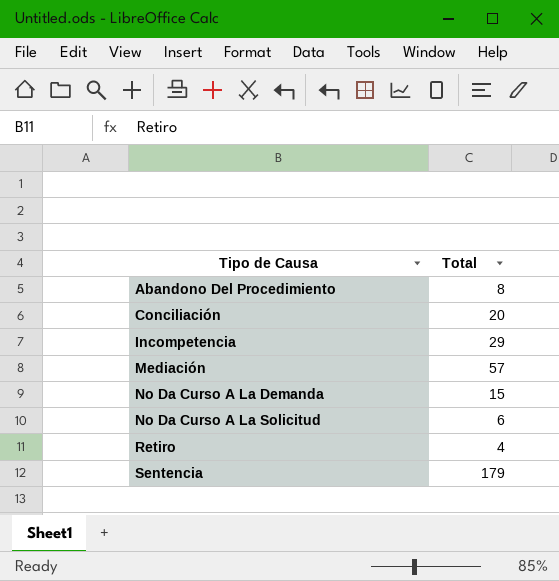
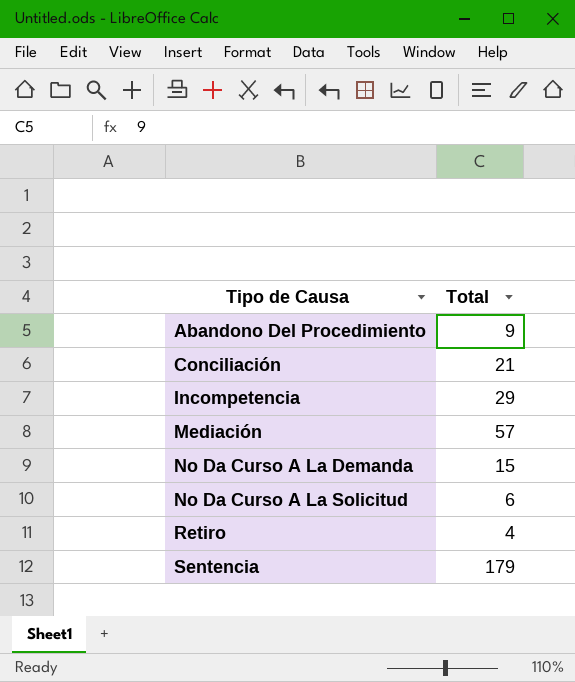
Abandono Del Procedimiento | Total: 8 -> 9
Conciliación | Total: 20 -> 21

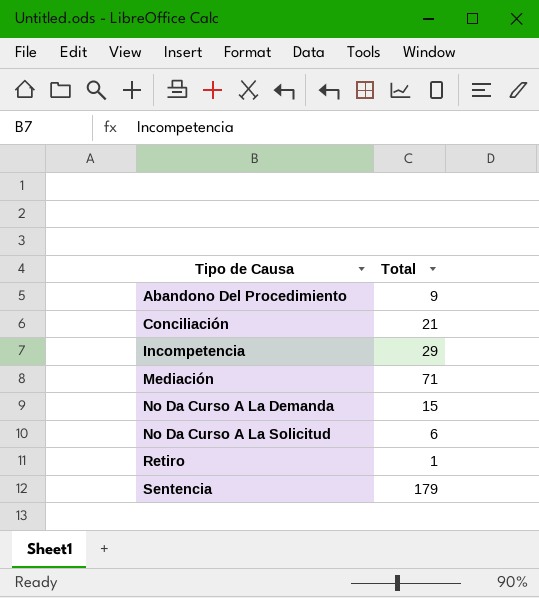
Mediación | Total: 57 -> 71
Retiro | Total: 4 -> 1

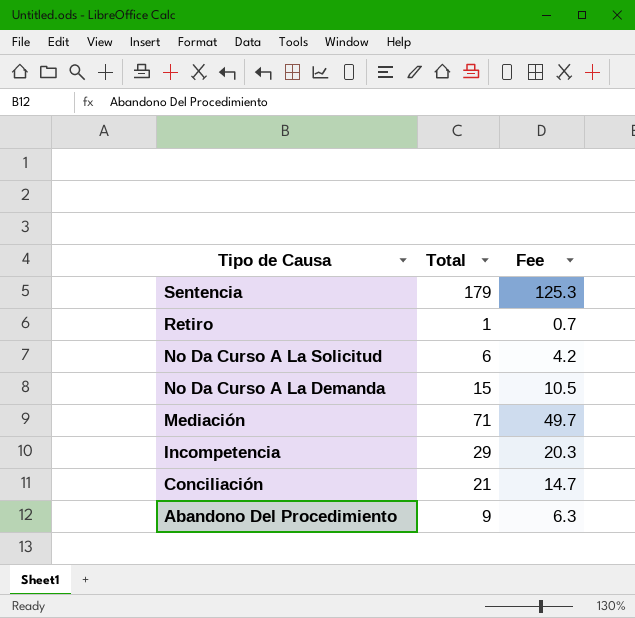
row order: Tipo de Causa ascending -> Tipo de Causa descending
column Fee | formula: none -> [Total] * 0.7

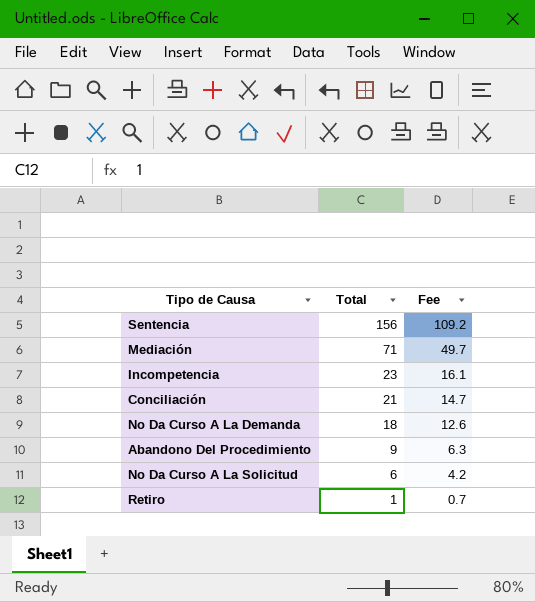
row order: Tipo de Causa descending -> Total descending
Sentencia | Total: 179 -> 156
Sentencia | Fee: 125.3 -> 109.2
Incompetencia | Total: 29 -> 23
Incompetencia | Fee: 20.3 -> 16.1
No Da Curso A La Demanda | Total: 15 -> 18
No Da Curso A La Demanda | Fee: 10.5 -> 12.6

